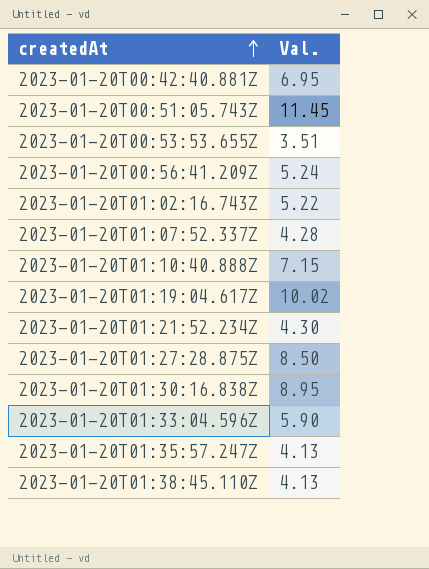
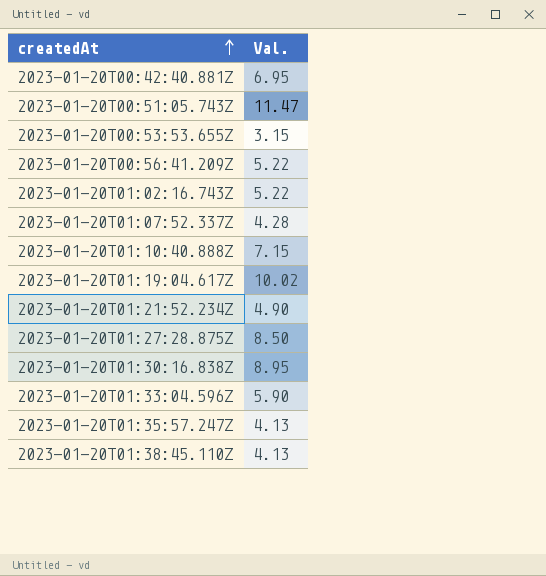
2023-01-20T00:51:05.743Z | Val.: 11.45 -> 11.47
2023-01-20T00:53:53.655Z | Val.: 3.51 -> 3.15
2023-01-20T00:56:41.209Z | Val.: 5.24 -> 5.22
2023-01-20T01:21:52.234Z | Val.: 4.30 -> 4.90

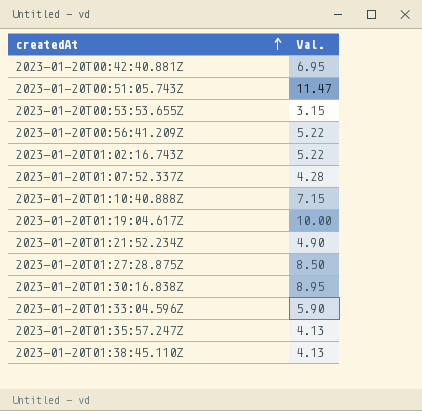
2023-01-20T01:19:04.617Z | Val.: 10.02 -> 10.00

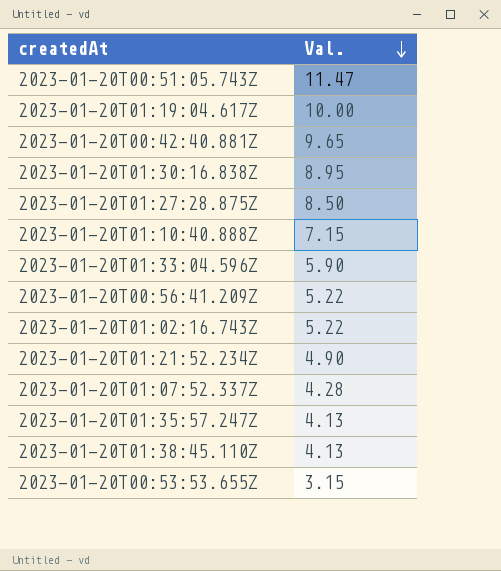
row order: createdAt ascending -> Val. descending
2023-01-20T00:42:40.881Z | Val.: 6.95 -> 9.65

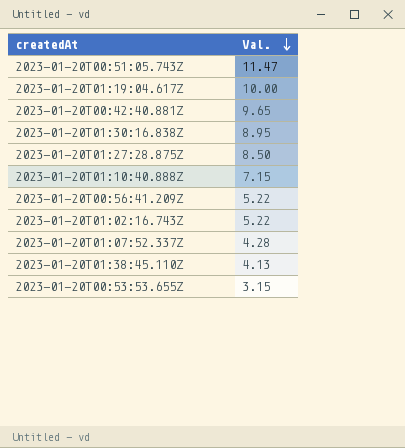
row 2023-01-20T01:33:04.596Z: 5.90 -> none
row 2023-01-20T01:21:52.234Z: 4.90 -> none
row 2023-01-20T01:35:57.247Z: 4.13 -> none

